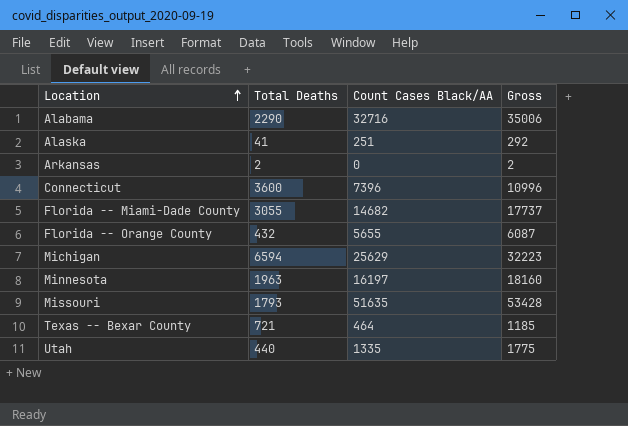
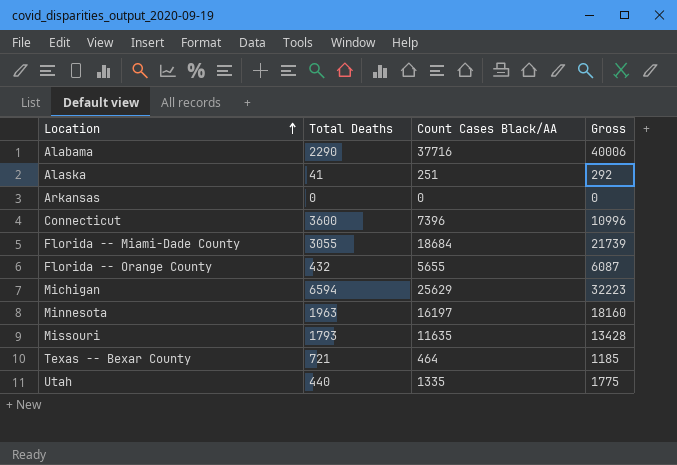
Alabama | Count Cases Black/AA: 32716 -> 37716
Alabama | Gross: 35006 -> 40006
Arkansas | Total Deaths: 2 -> 0
Arkansas | Gross: 2 -> 0
Florida -- Miami-Dade County | Count Cases Black/AA: 14682 -> 18684
Florida -- Miami-Dade County | Gross: 17737 -> 21739
Missouri | Count Cases Black/AA: 51635 -> 11635
Missouri | Gross: 53428 -> 13428

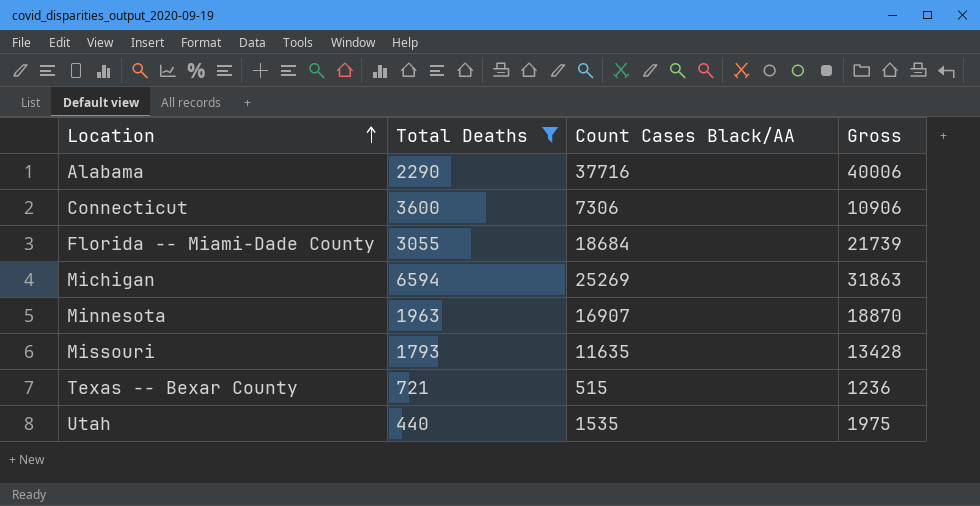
filter: none -> Total Deaths >= 440
Connecticut | Count Cases Black/AA: 7396 -> 7306
Connecticut | Gross: 10996 -> 10906
Michigan | Count Cases Black/AA: 25629 -> 25269
Michigan | Gross: 32223 -> 31863
Minnesota | Count Cases Black/AA: 16197 -> 16907
Minnesota | Gross: 18160 -> 18870
Texas -- Bexar County | Count Cases Black/AA: 464 -> 515
Texas -- Bexar County | Gross: 1185 -> 1236
Utah | Count Cases Black/AA: 1335 -> 1535
Utah | Gross: 1775 -> 1975

